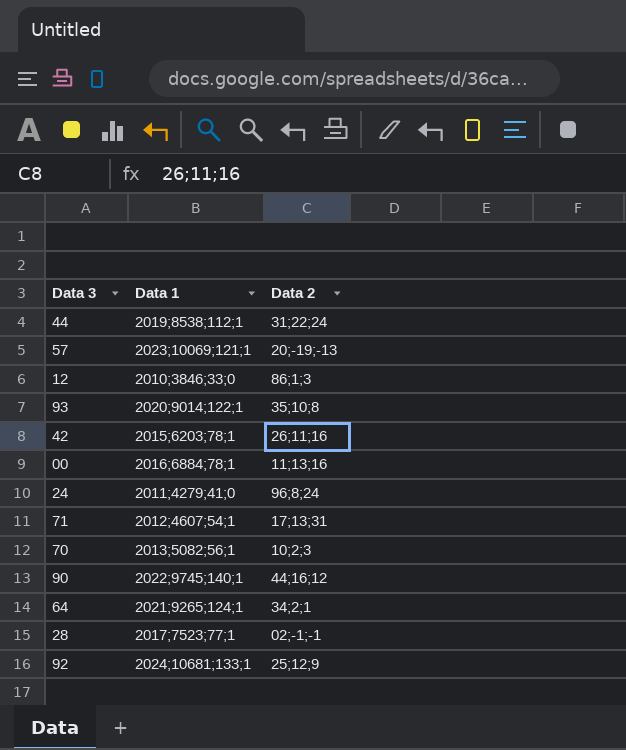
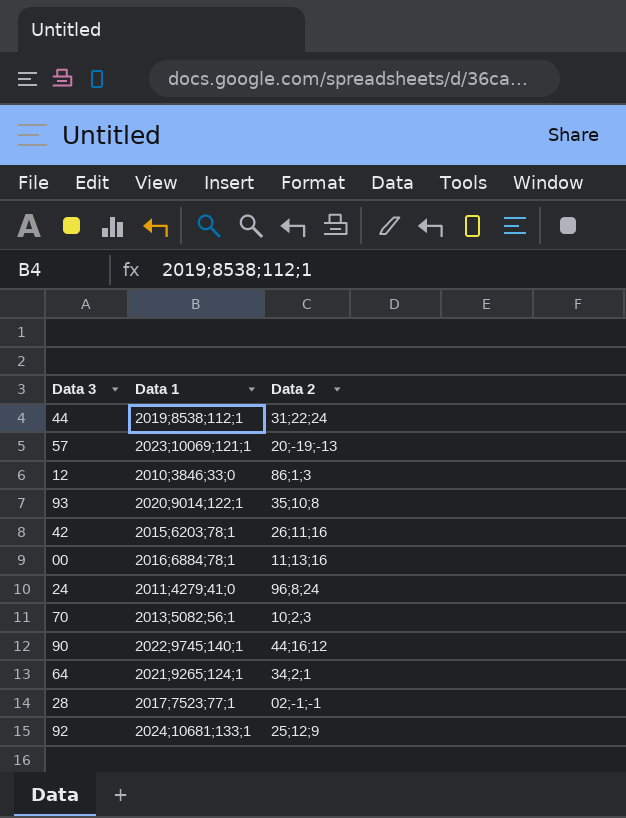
row 71: 2012;4607;54;1 | 17;13;31 -> none

